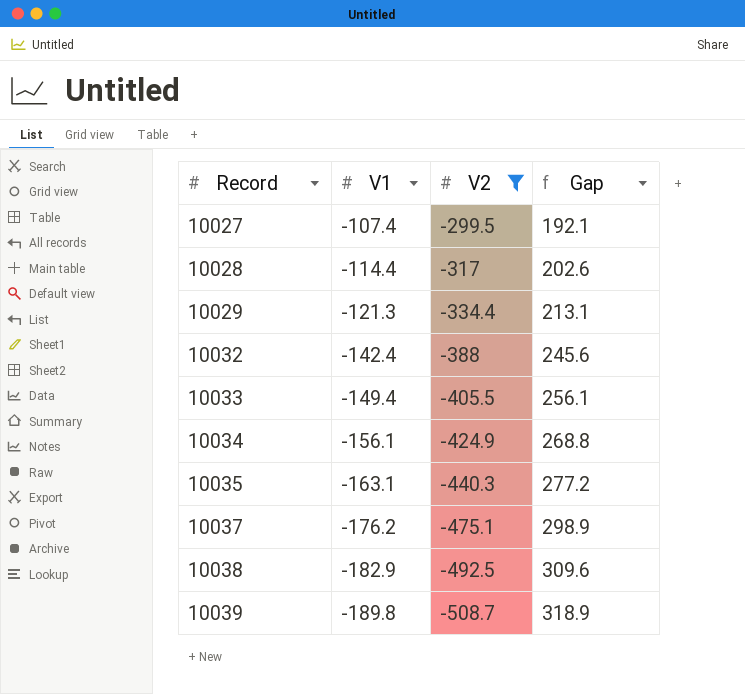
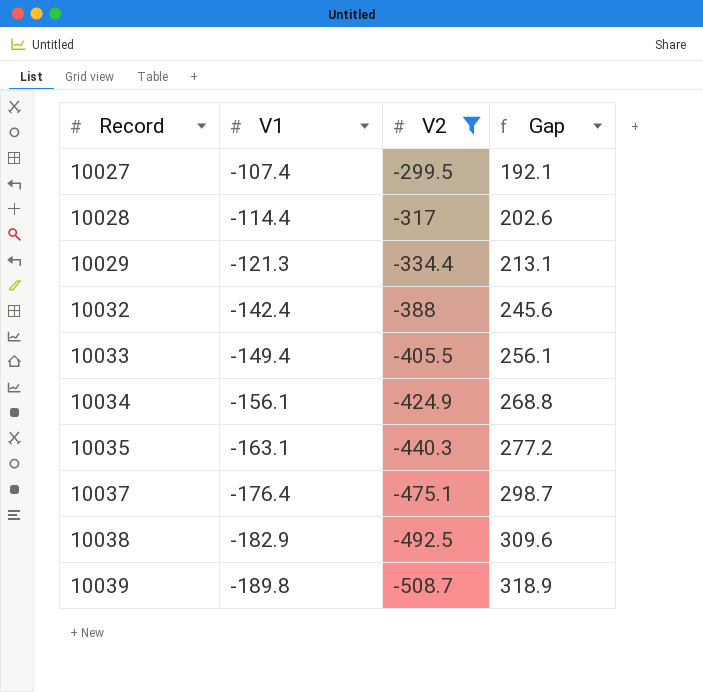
10037 | V1: -176.2 -> -176.4
10037 | Gap: 298.9 -> 298.7

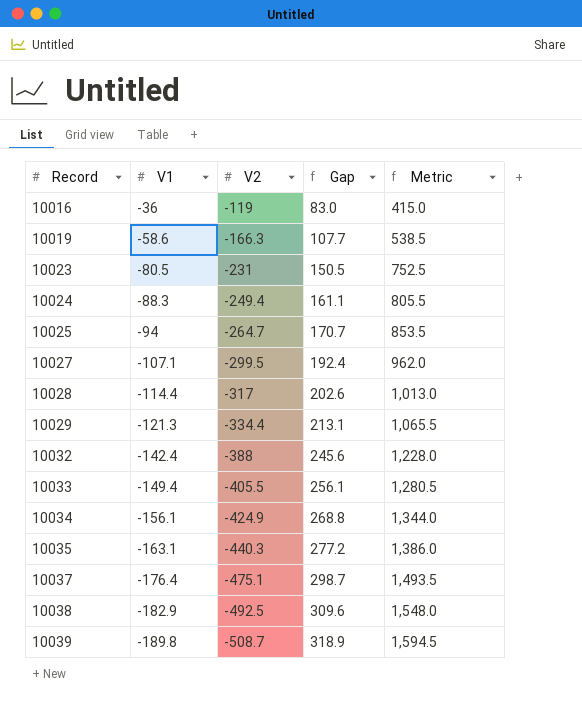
filter: V2 <= -299.5 -> none
column Metric | formula: none -> [Gap] * 5
10027 | V1: -107.4 -> -107.1
10027 | Gap: 192.1 -> 192.4

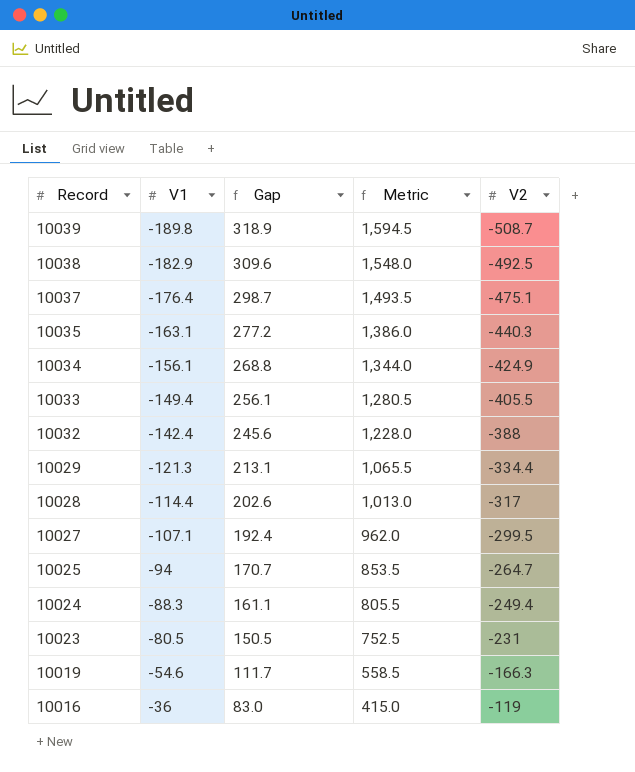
row order: Record ascending -> Record descending
column V2 | position: 3 -> 5
10019 | V1: -58.6 -> -54.6
10019 | Gap: 107.7 -> 111.7
10019 | Metric: 538.5 -> 558.5

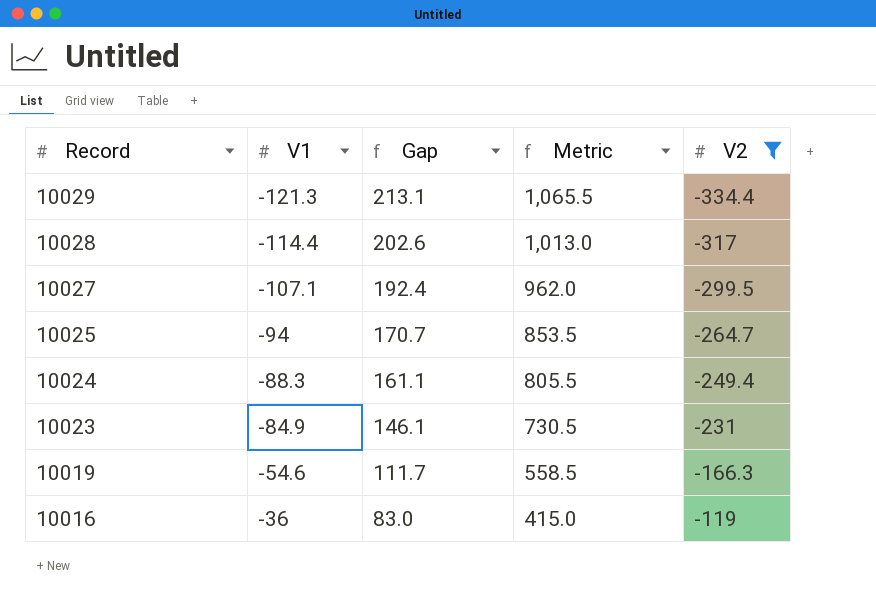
filter: none -> V2 >= -334.4
10023 | V1: -80.5 -> -84.9
10023 | Gap: 150.5 -> 146.1
10023 | Metric: 752.5 -> 730.5

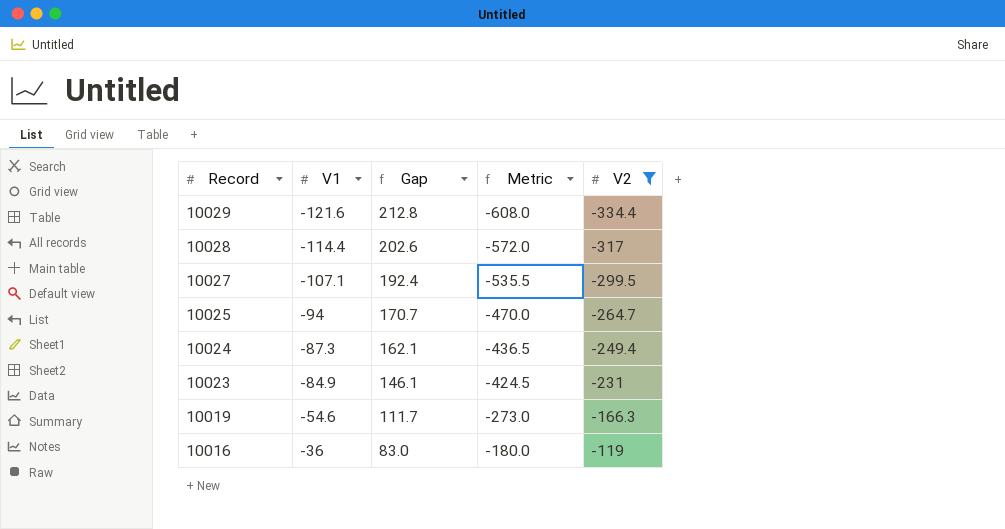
column Metric | formula: [Gap] * 5 -> [V1] * 5
10029 | V1: -121.3 -> -121.6
10029 | Gap: 213.1 -> 212.8
10024 | V1: -88.3 -> -87.3
10024 | Gap: 161.1 -> 162.1

